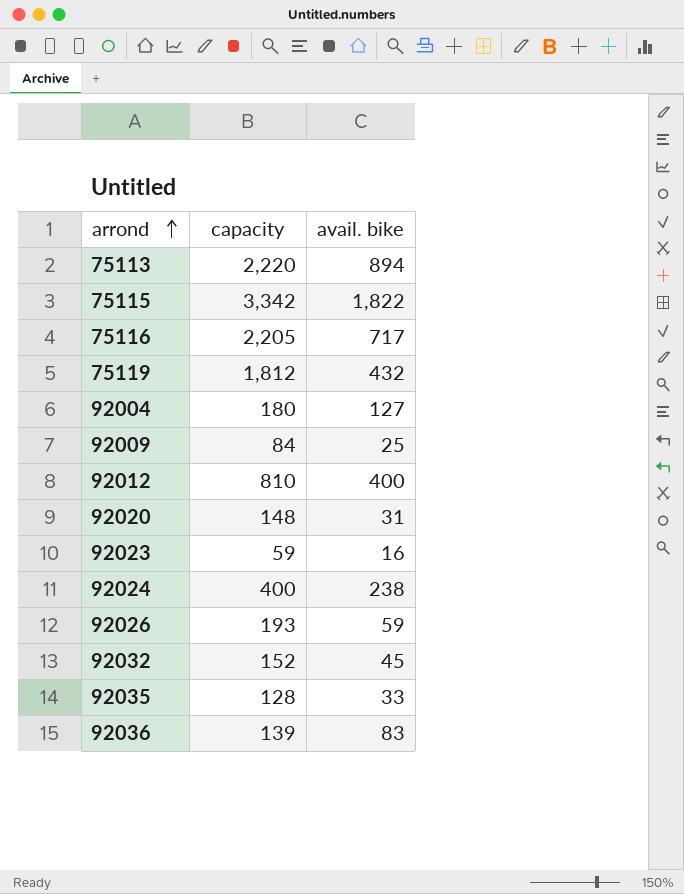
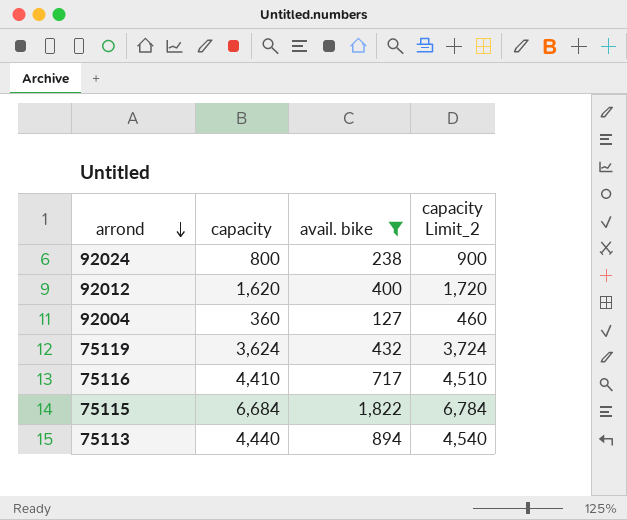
filter: none -> avail. bike >= 127
row order: arrond ascending -> arrond descending
column capacity Limit_2 | formula: none -> [capacity] + 100
92024 | capacity: 400 -> 800
92012 | capacity: 810 -> 1,620
92004 | capacity: 180 -> 360
75119 | capacity: 1,812 -> 3,624
75116 | capacity: 2,205 -> 4,410
75115 | capacity: 3,342 -> 6,684
75113 | capacity: 2,220 -> 4,440

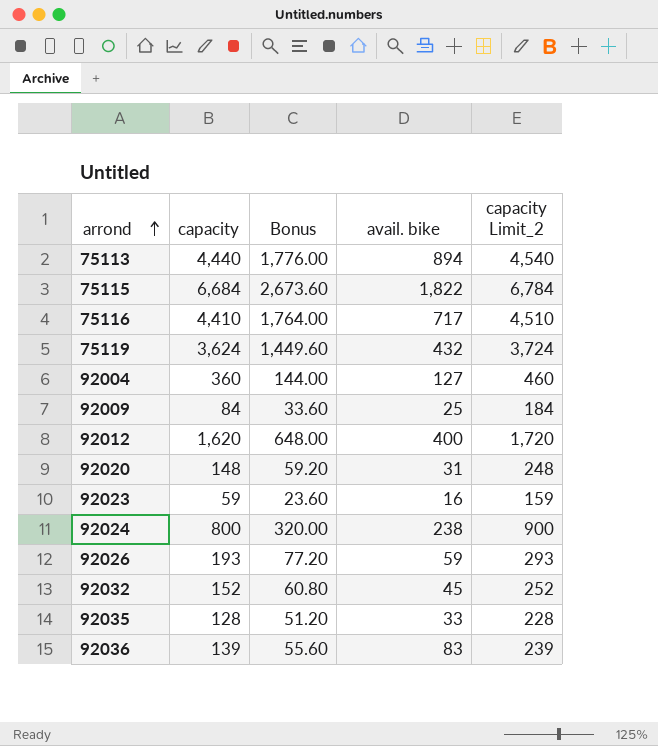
filter: avail. bike >= 127 -> none
row order: arrond descending -> arrond ascending
column Bonus | formula: none -> [capacity] * 0.4

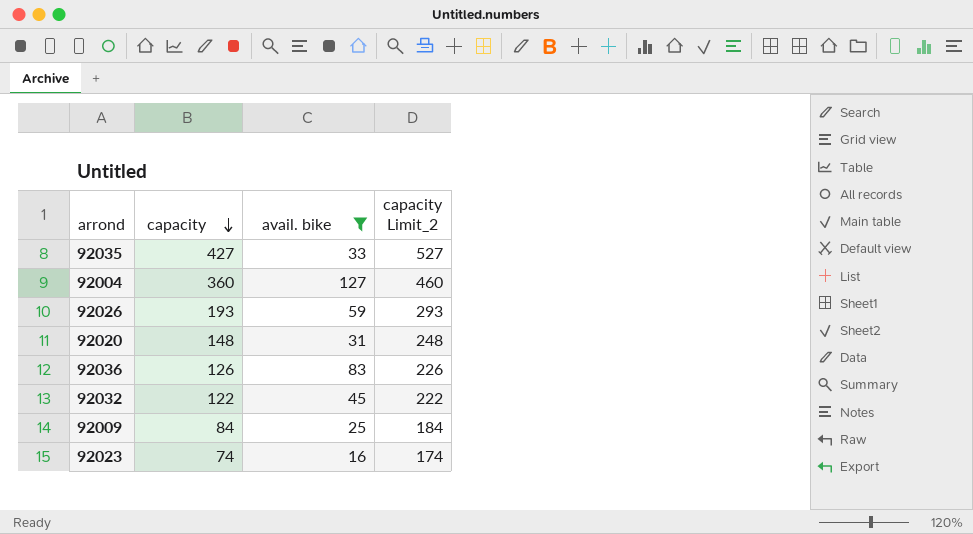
filter: none -> avail. bike <= 127
row order: arrond ascending -> capacity descending
column Bonus | formula: [capacity] * 0.4 -> none
92035 | capacity: 128 -> 427
92035 | capacity Limit_2: 228 -> 527
92036 | capacity: 139 -> 126
92036 | capacity Limit_2: 239 -> 226
92032 | capacity: 152 -> 122
92032 | capacity Limit_2: 252 -> 222
92023 | capacity: 59 -> 74
92023 | capacity Limit_2: 159 -> 174

